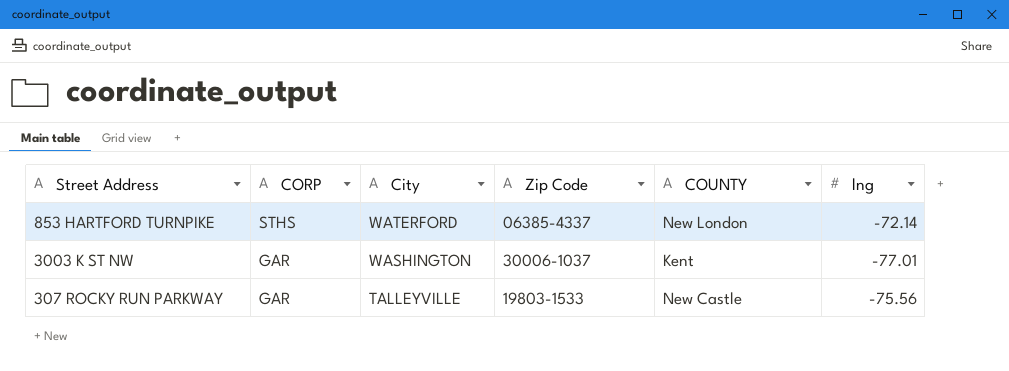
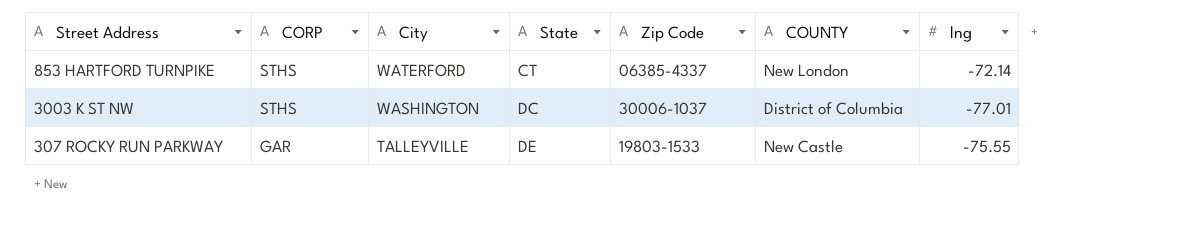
column State | position: none -> 4
3003 K ST NW | CORP: GAR -> STHS
3003 K ST NW | COUNTY: Kent -> District of Columbia
307 ROCKY RUN PARKWAY | lng: -75.56 -> -75.55

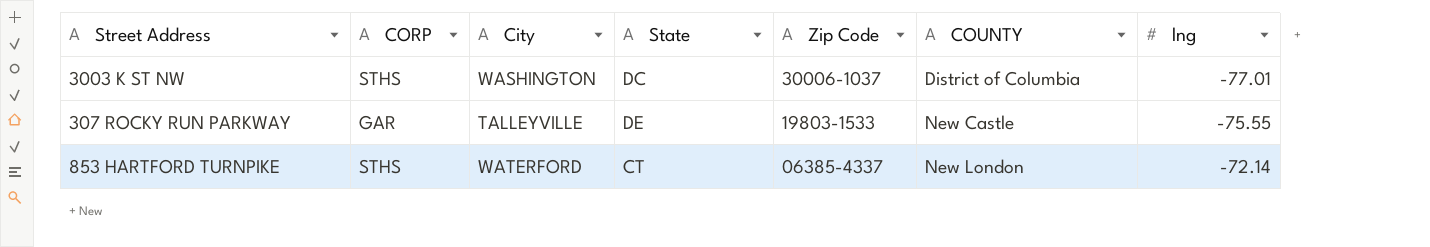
row order: CORP descending -> Zip Code descending

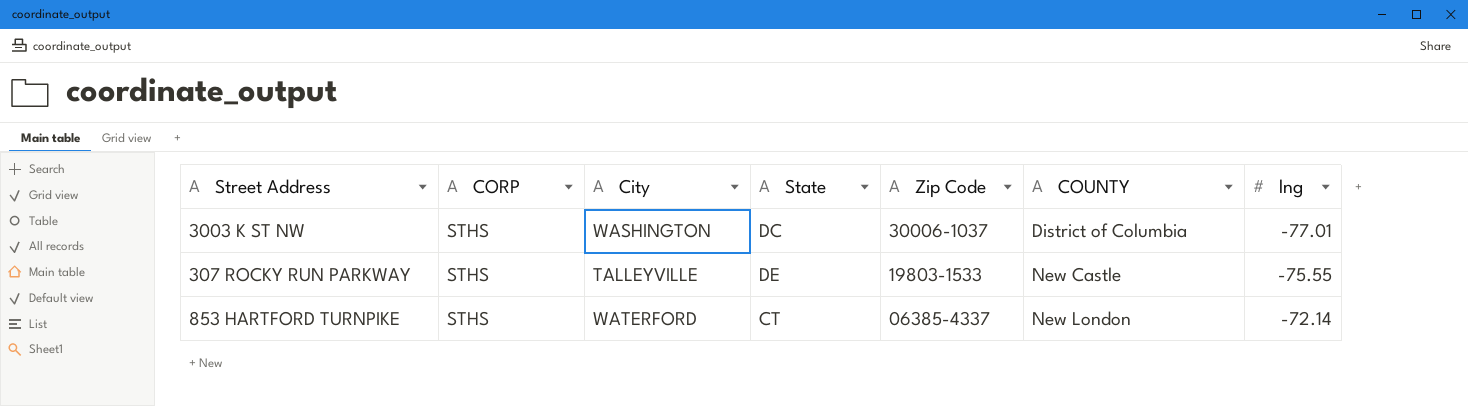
307 ROCKY RUN PARKWAY | CORP: GAR -> STHS

